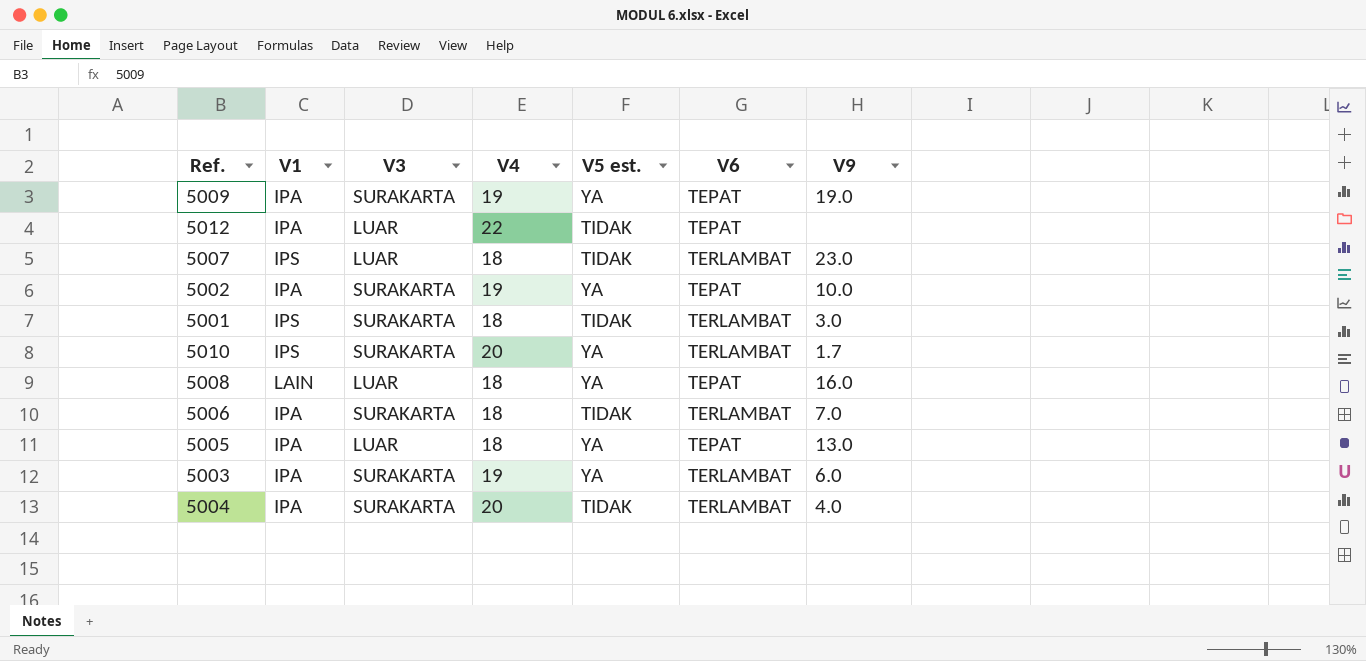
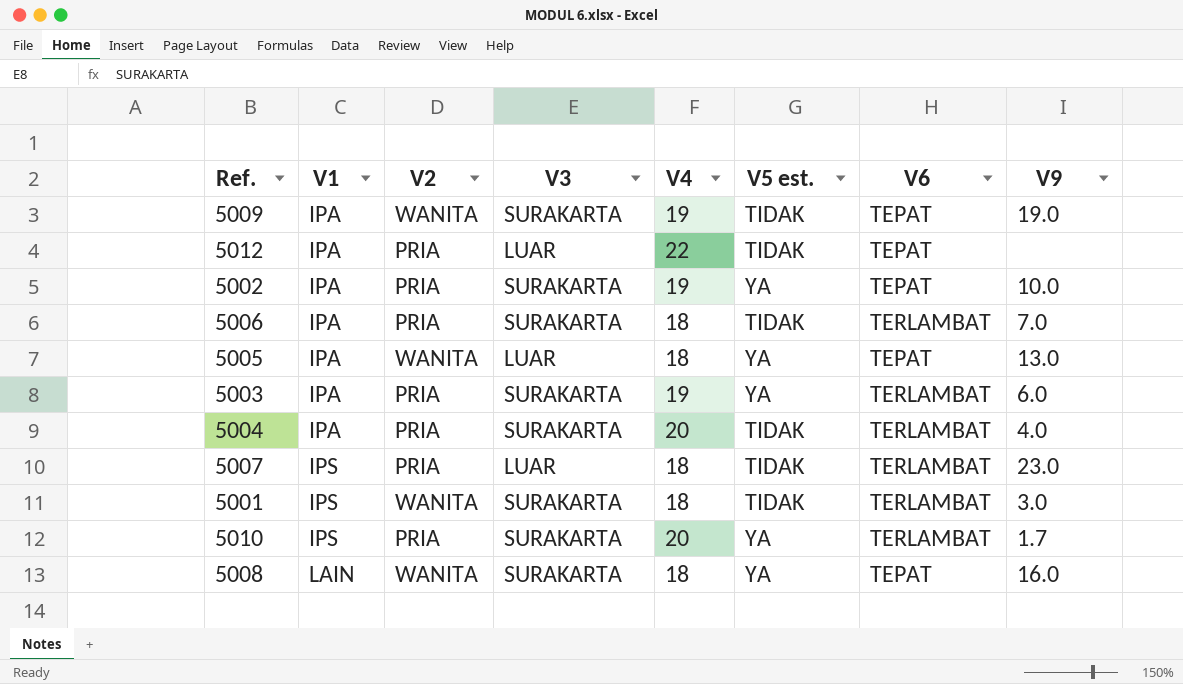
row order: none -> V1 ascending
column V2 | position: none -> 3
5009 | V5 est.: YA -> TIDAK
5008 | V3: LUAR -> SURAKARTA

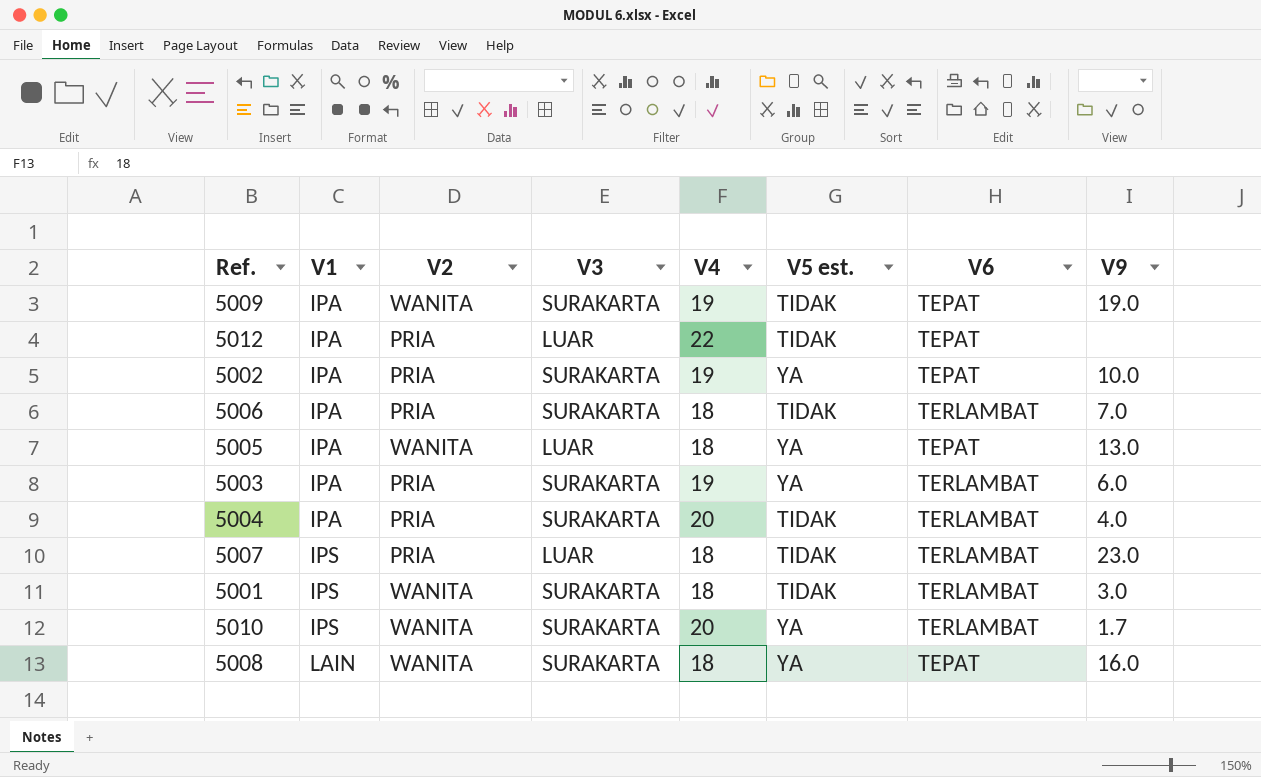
5010 | V2: PRIA -> WANITA

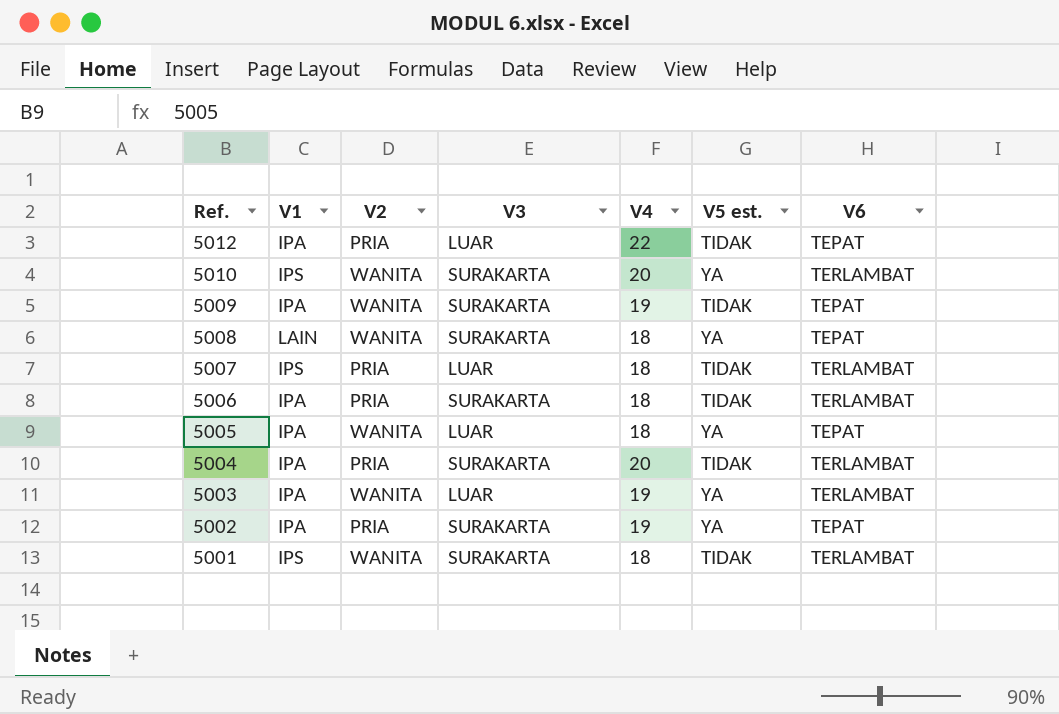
row order: V1 ascending -> Ref. descending
column V9 | position: 8 -> none
5003 | V2: PRIA -> WANITA
5003 | V3: SURAKARTA -> LUAR

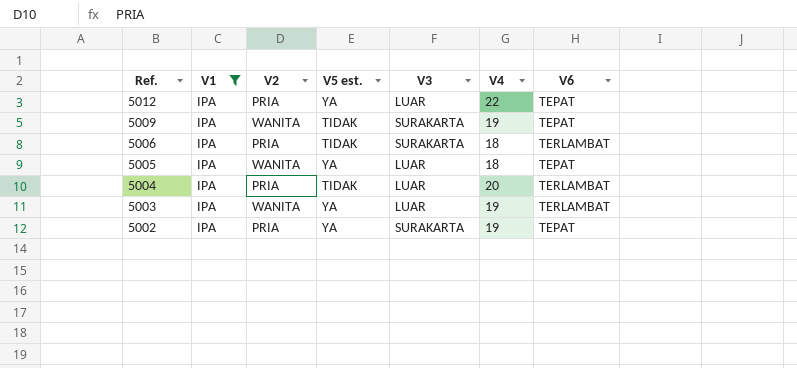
filter: none -> V1 = IPA
column V5 est. | position: 6 -> 4
5012 | V5 est.: TIDAK -> YA
5004 | V3: SURAKARTA -> LUAR

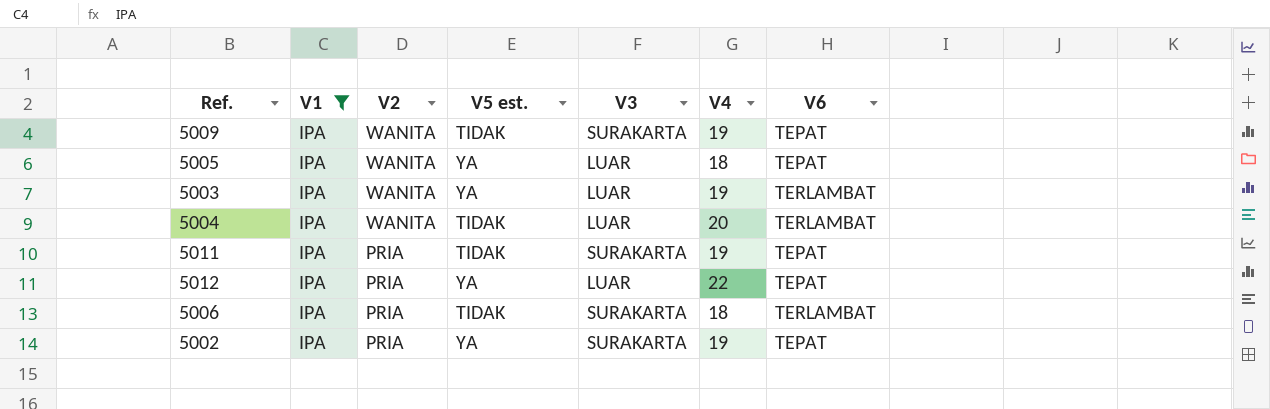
row order: Ref. descending -> V2 descending
5004 | V2: PRIA -> WANITA
row 5011: none -> IPA | PRIA | TIDAK | SURAKARTA | 19 | TEPAT

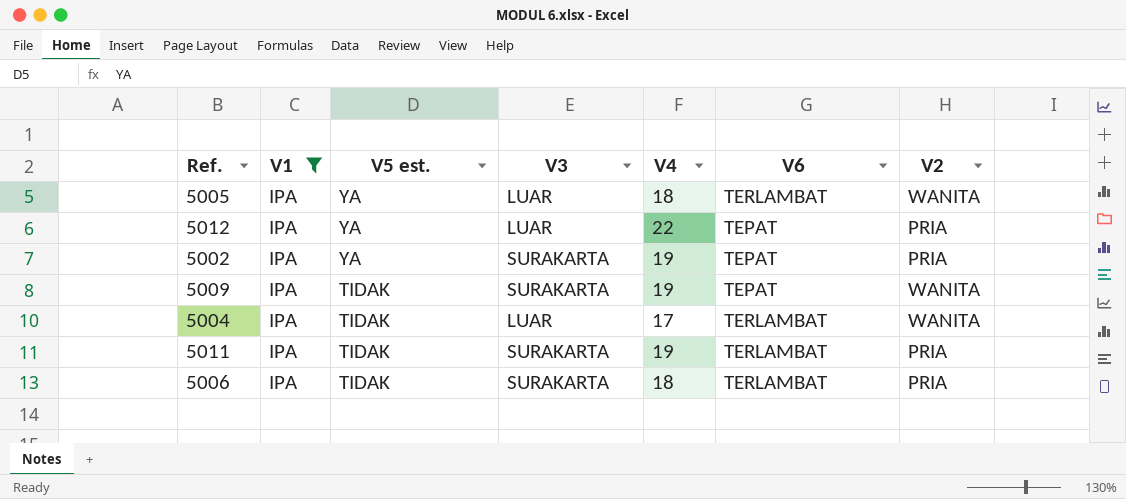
row order: V2 descending -> V5 est. descending
column V2 | position: 3 -> 7
row 5003: IPA | WANITA | YA | LUAR | 19 | TERLAMBAT -> none
5005 | V6: TEPAT -> TERLAMBAT
5004 | V4: 20 -> 17
5011 | V6: TEPAT -> TERLAMBAT

